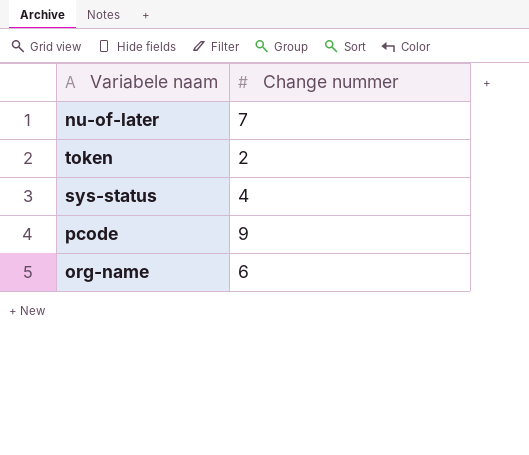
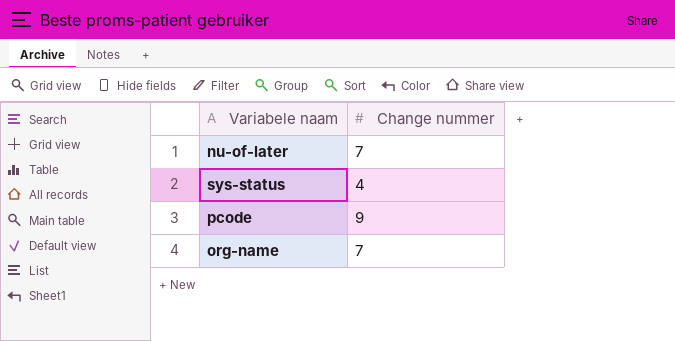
row token: 2 -> none
org-name | Change nummer: 6 -> 7

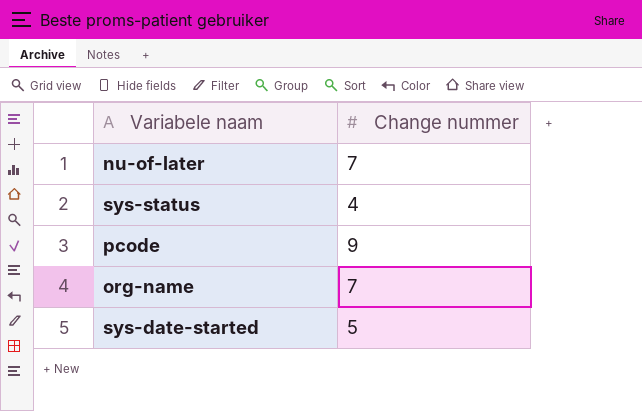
row sys-date-started: none -> 5

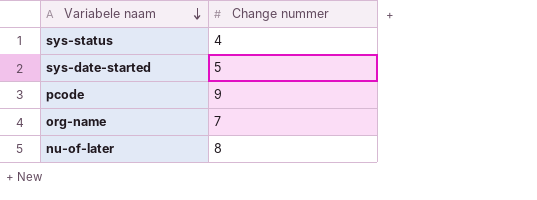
row order: none -> Variabele naam descending
nu-of-later | Change nummer: 7 -> 8

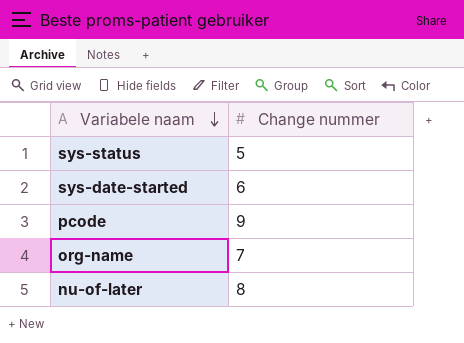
sys-status | Change nummer: 4 -> 5
sys-date-started | Change nummer: 5 -> 6

